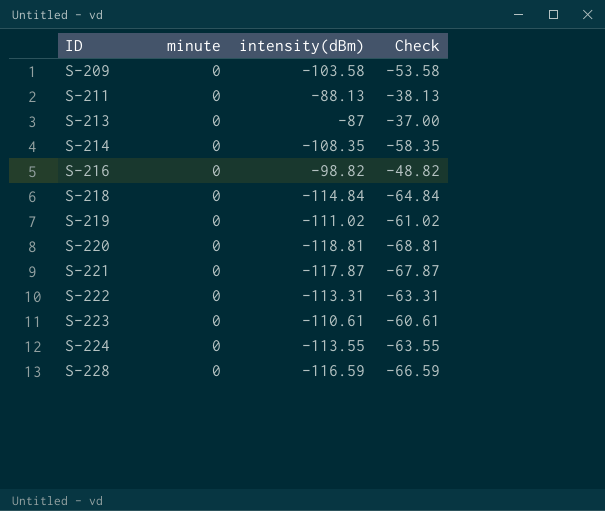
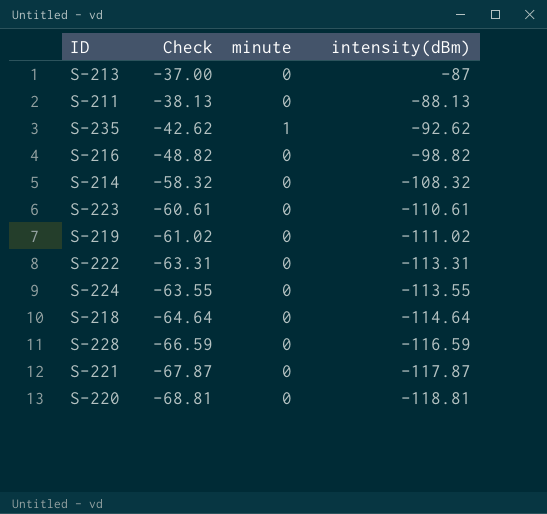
row order: ID ascending -> Check descending
column Check | position: 4 -> 2
row S-209: 0 | -103.58 | -53.58 -> none
row S-235: none -> -42.62 | 1 | -92.62
S-214 | Check: -58.35 -> -58.32
S-214 | intensity(dBm): -108.35 -> -108.32
S-218 | Check: -64.84 -> -64.64
S-218 | intensity(dBm): -114.84 -> -114.64

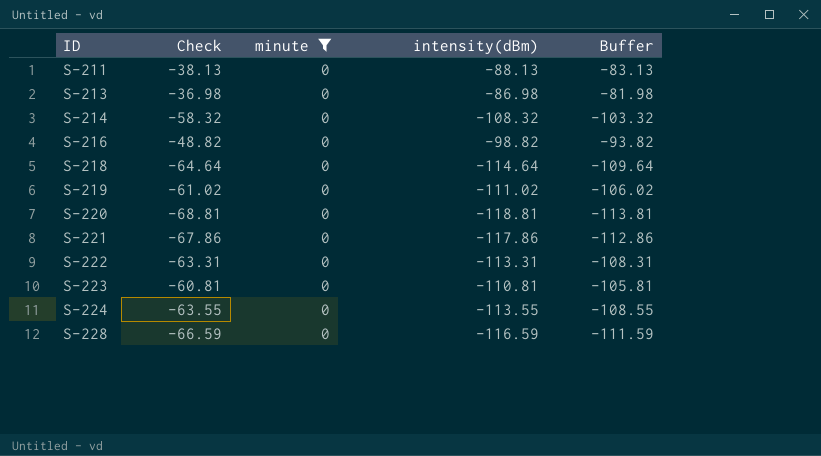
filter: none -> minute = 0
row order: Check descending -> ID ascending
column Buffer | formula: none -> [intensity(dBm)] + 5
S-213 | Check: -37.00 -> -36.98
S-213 | intensity(dBm): -87 -> -86.98
S-221 | Check: -67.87 -> -67.86
S-221 | intensity(dBm): -117.87 -> -117.86
S-223 | Check: -60.61 -> -60.81
S-223 | intensity(dBm): -110.61 -> -110.81

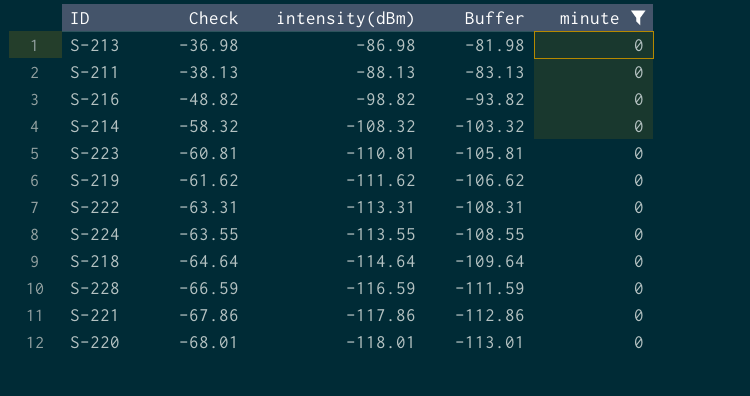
row order: ID ascending -> Check descending
column minute | position: 3 -> 5
S-219 | Check: -61.02 -> -61.62
S-219 | intensity(dBm): -111.02 -> -111.62
S-219 | Buffer: -106.02 -> -106.62
S-220 | Check: -68.81 -> -68.01
S-220 | intensity(dBm): -118.81 -> -118.01
S-220 | Buffer: -113.81 -> -113.01

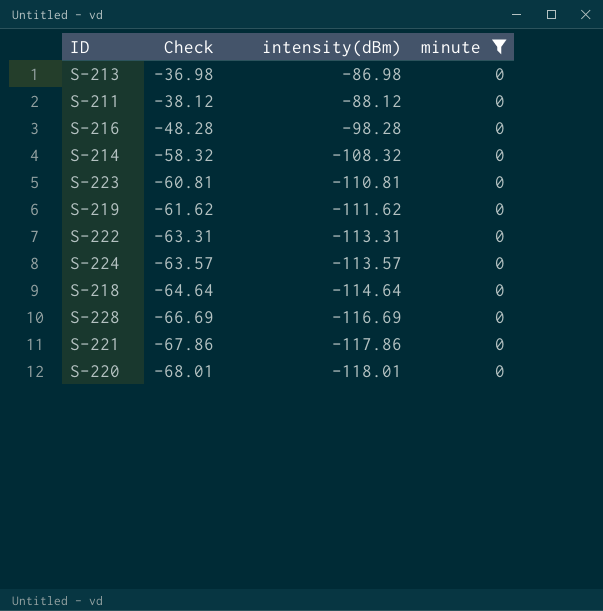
column Buffer | formula: [intensity(dBm)] + 5 -> none
S-211 | Check: -38.13 -> -38.12
S-211 | intensity(dBm): -88.13 -> -88.12
S-216 | Check: -48.82 -> -48.28
S-216 | intensity(dBm): -98.82 -> -98.28
S-224 | Check: -63.55 -> -63.57
S-224 | intensity(dBm): -113.55 -> -113.57
S-228 | Check: -66.59 -> -66.69
S-228 | intensity(dBm): -116.59 -> -116.69

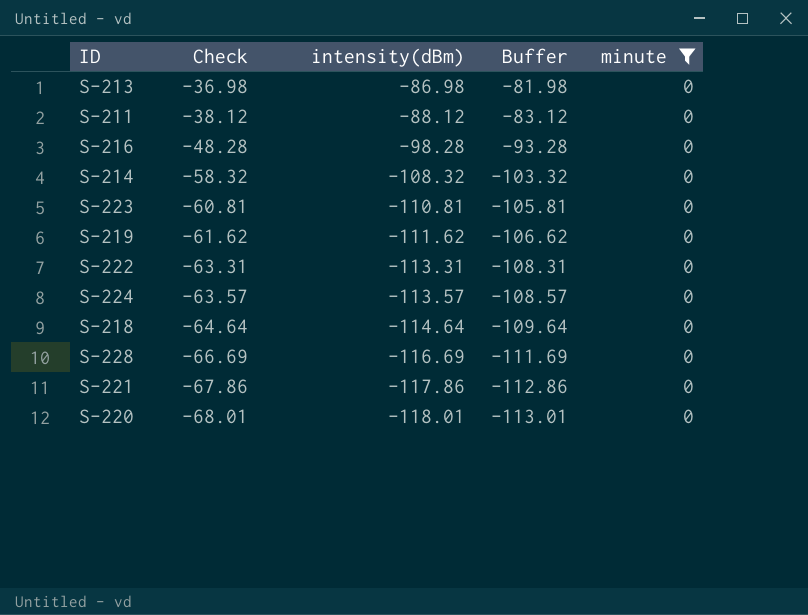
column Buffer | formula: none -> [intensity(dBm)] + 5

